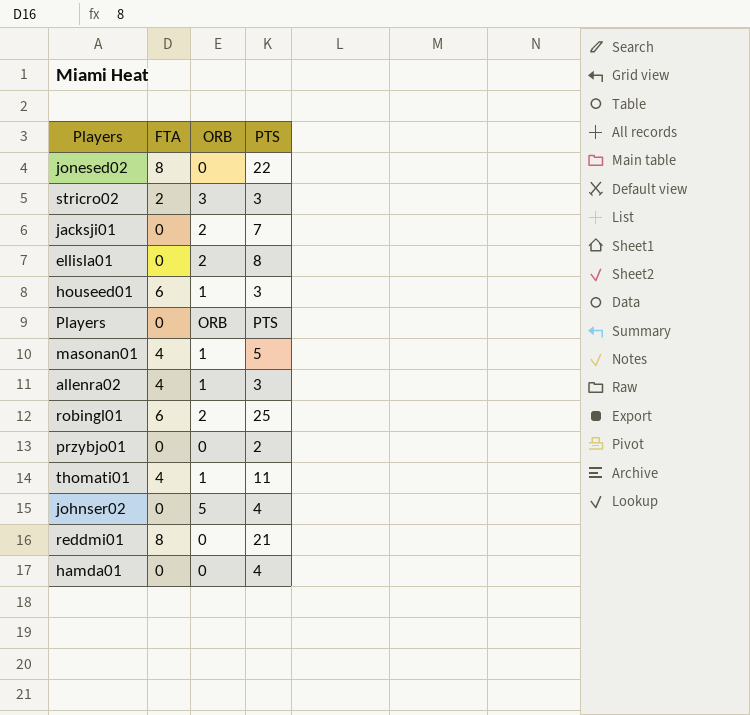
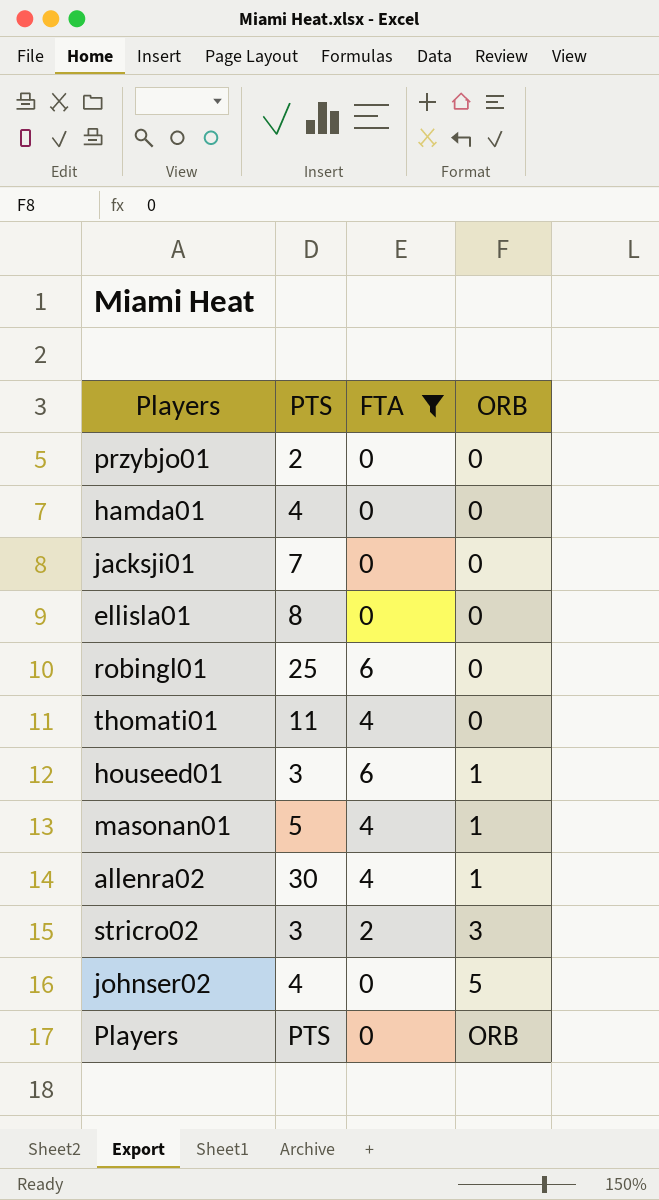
filter: none -> FTA != 8
row order: none -> ORB ascending
column PTS | position: 4 -> 2
jacksji01 | ORB: 2 -> 0
ellisla01 | ORB: 2 -> 0
robingl01 | ORB: 2 -> 0
thomati01 | ORB: 1 -> 0
allenra02 | PTS: 3 -> 30

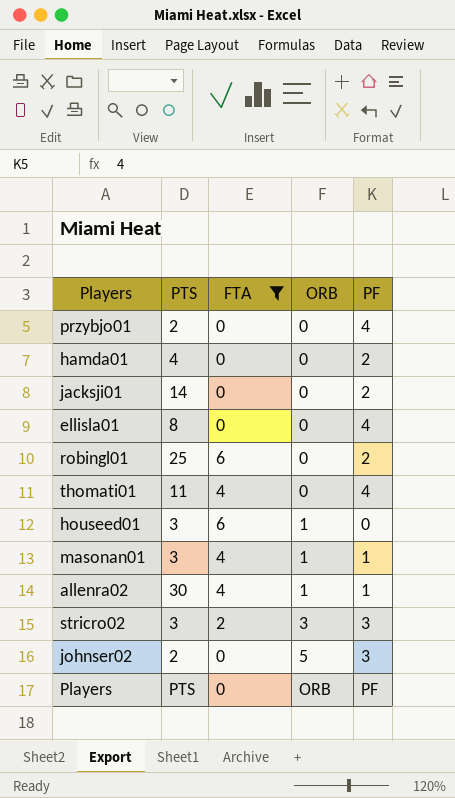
column PF | position: none -> 5
jacksji01 | PTS: 7 -> 14
masonan01 | PTS: 5 -> 3
johnser02 | PTS: 4 -> 2

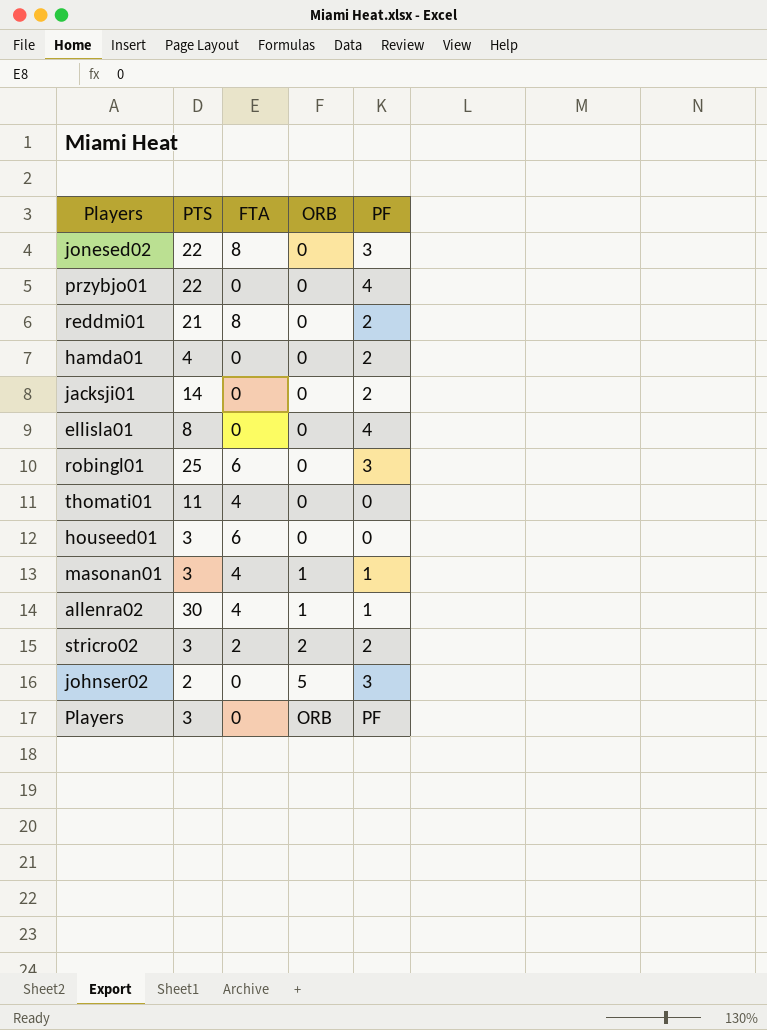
filter: FTA != 8 -> none
przybjo01 | PTS: 2 -> 22
robingl01 | PF: 2 -> 3
thomati01 | PF: 4 -> 0
houseed01 | ORB: 1 -> 0
stricro02 | ORB: 3 -> 2
stricro02 | PF: 3 -> 2
Players | PTS: PTS -> 3

